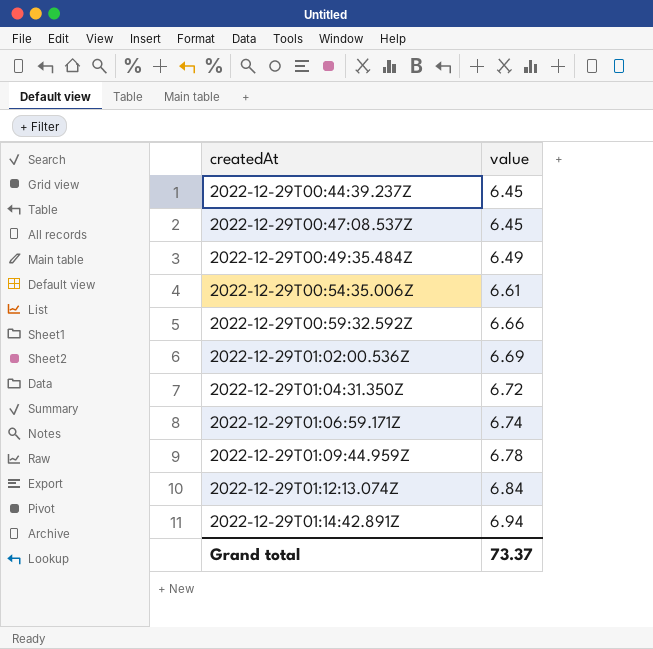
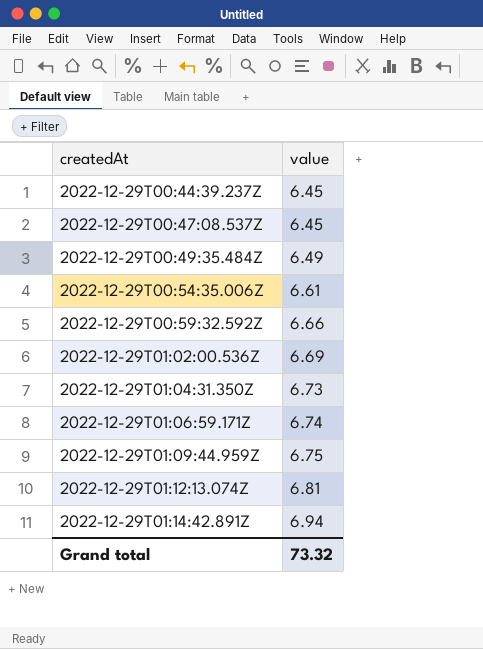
2022-12-29T01:04:31.350Z | value: 6.72 -> 6.73
2022-12-29T01:09:44.959Z | value: 6.78 -> 6.75
2022-12-29T01:12:13.074Z | value: 6.84 -> 6.81
Grand total | value: 73.37 -> 73.32

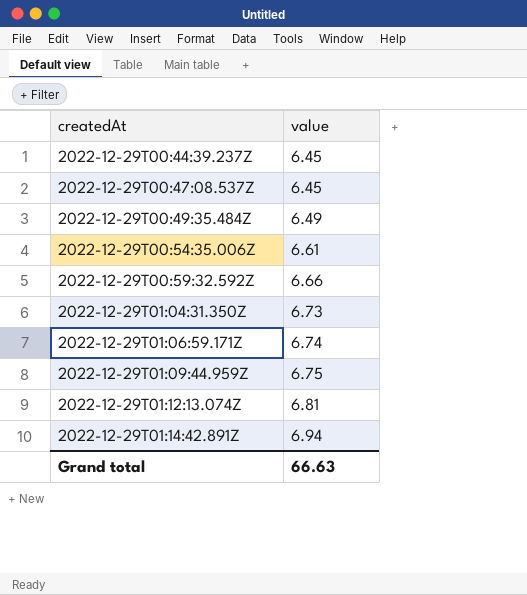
row 2022-12-29T01:02:00.536Z: 6.69 -> none
Grand total | value: 73.32 -> 66.63

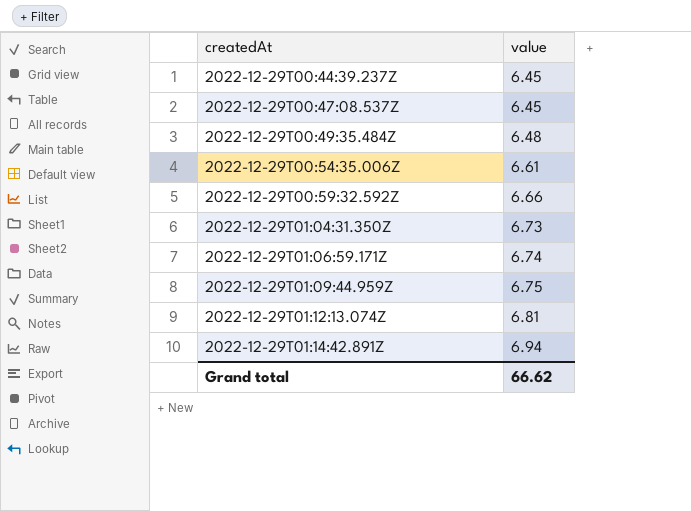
2022-12-29T00:49:35.484Z | value: 6.49 -> 6.48
Grand total | value: 66.63 -> 66.62

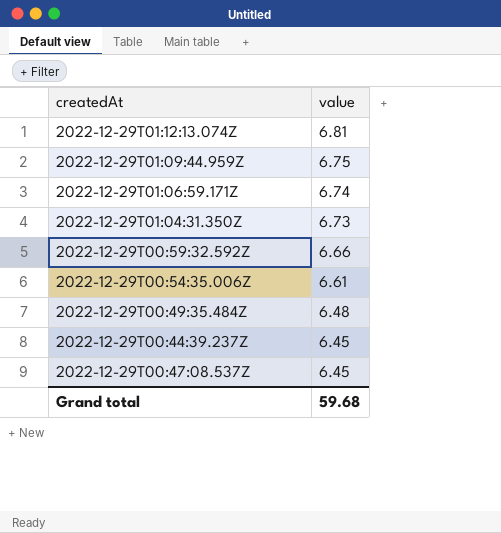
row order: createdAt ascending -> value descending
row 2022-12-29T01:14:42.891Z: 6.94 -> none
Grand total | value: 66.62 -> 59.68

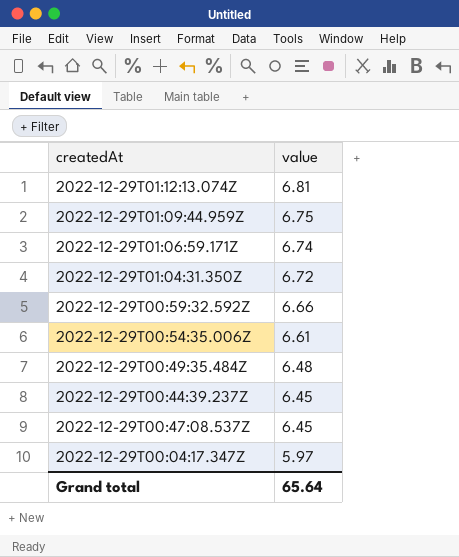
2022-12-29T01:04:31.350Z | value: 6.73 -> 6.72
row 2022-12-29T00:04:17.347Z: none -> 5.97
Grand total | value: 59.68 -> 65.64

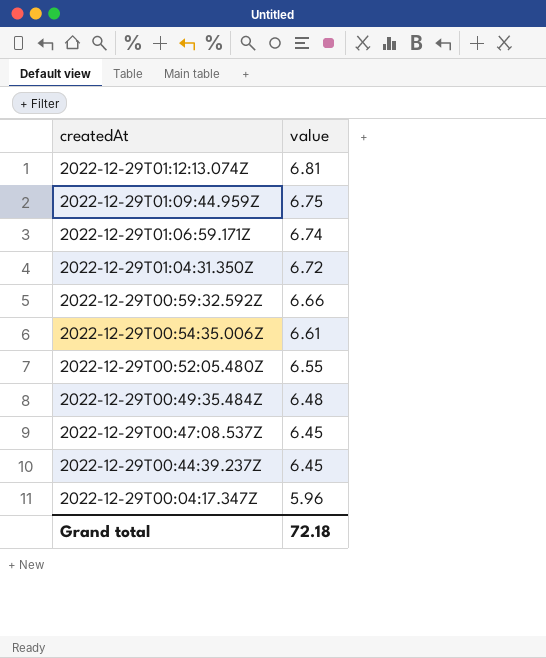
row order: value descending -> createdAt descending
row 2022-12-29T00:52:05.480Z: none -> 6.55
2022-12-29T00:04:17.347Z | value: 5.97 -> 5.96
Grand total | value: 65.64 -> 72.18

